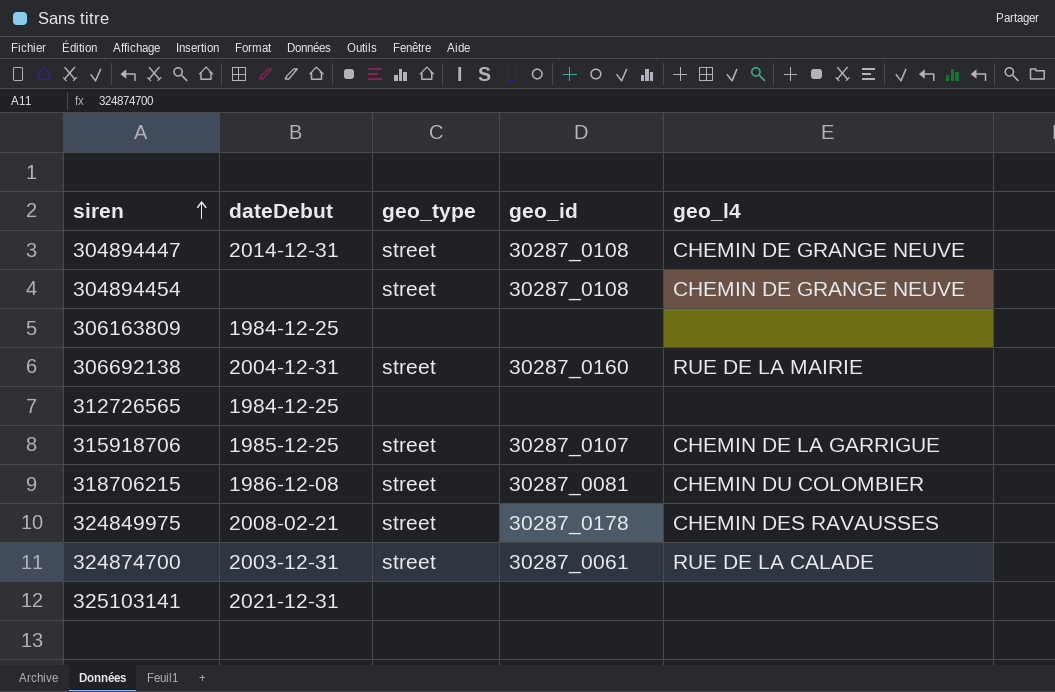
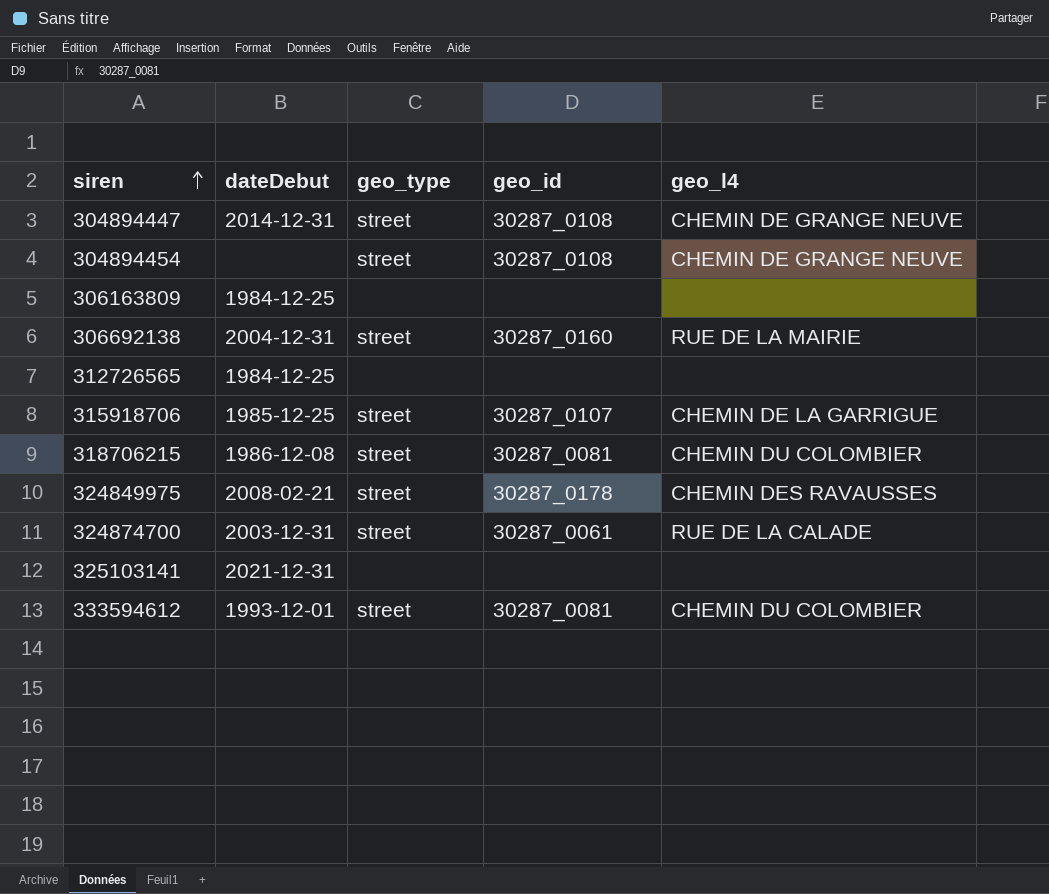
row 333594612: none -> 1993-12-01 | street | 30287_0081 | CHEMIN DU COLOMBIER

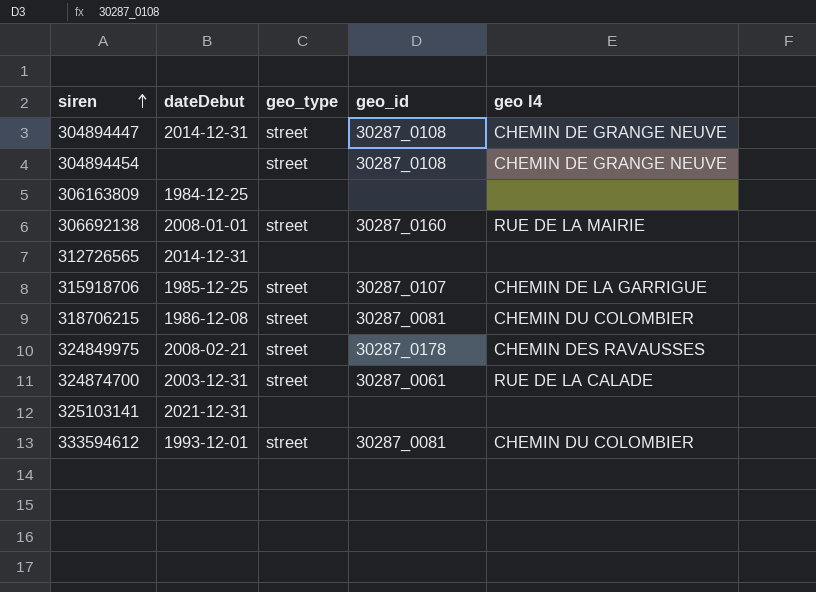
column name: geo_l4 -> geo l4
306692138 | dateDebut: 2004-12-31 -> 2008-01-01
312726565 | dateDebut: 1984-12-25 -> 2014-12-31

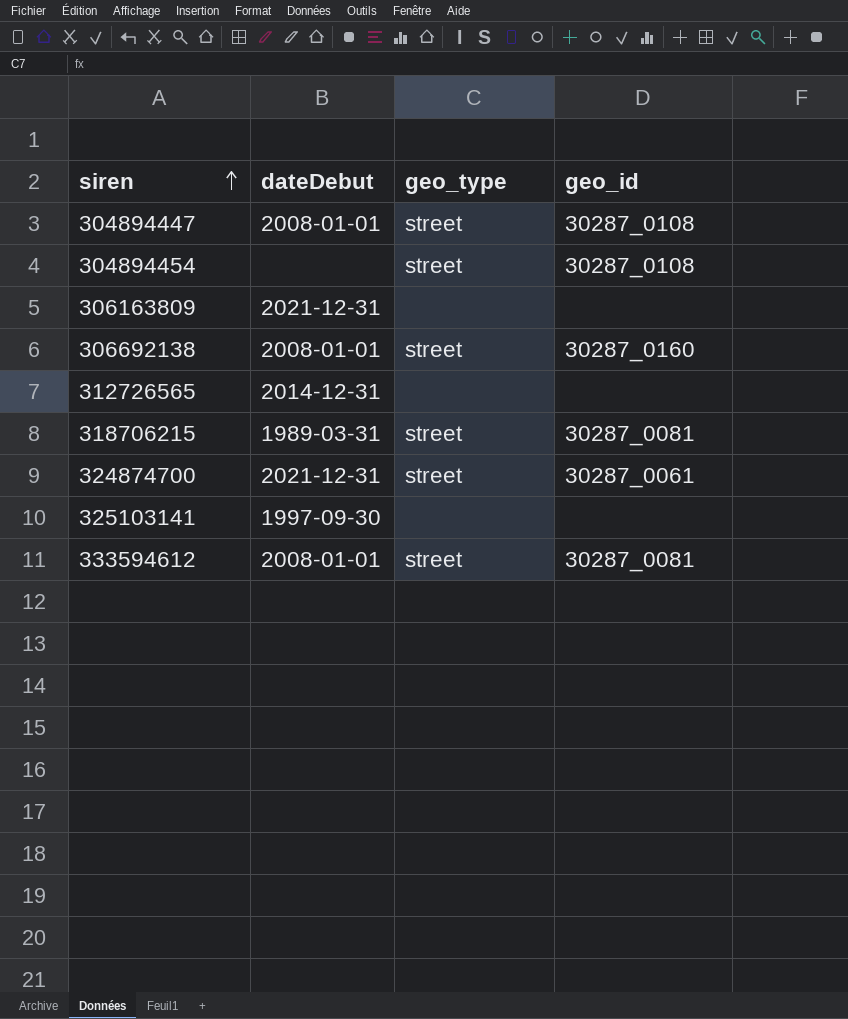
column geo l4 | position: 5 -> none
row 315918706: 1985-12-25 | street | 30287_0107 | CHEMIN DE LA GARRIGUE -> none
row 324849975: 2008-02-21 | street | 30287_0178 | CHEMIN DES RAVAUSSES -> none
304894447 | dateDebut: 2014-12-31 -> 2008-01-01
306163809 | dateDebut: 1984-12-25 -> 2021-12-31
318706215 | dateDebut: 1986-12-08 -> 1989-03-31
324874700 | dateDebut: 2003-12-31 -> 2021-12-31
325103141 | dateDebut: 2021-12-31 -> 1997-09-30
333594612 | dateDebut: 1993-12-01 -> 2008-01-01

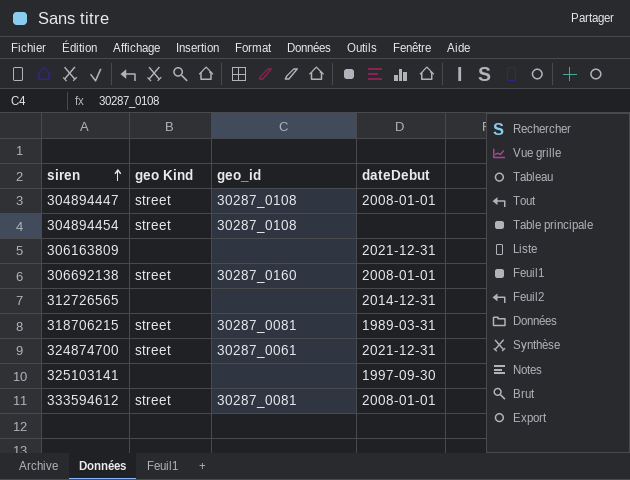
column name: geo_type -> geo Kind
column dateDebut | position: 2 -> 4

